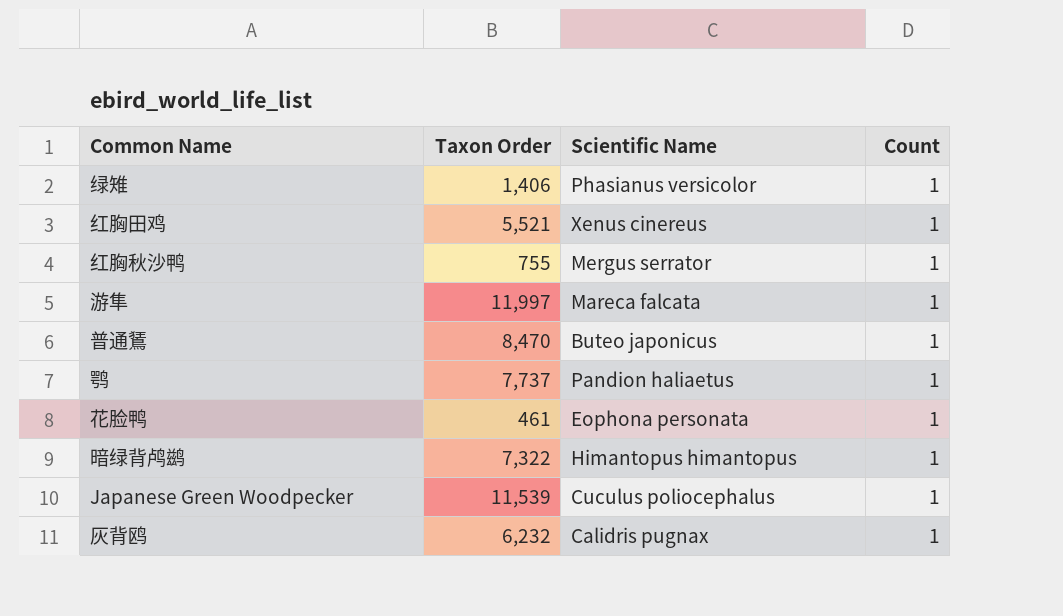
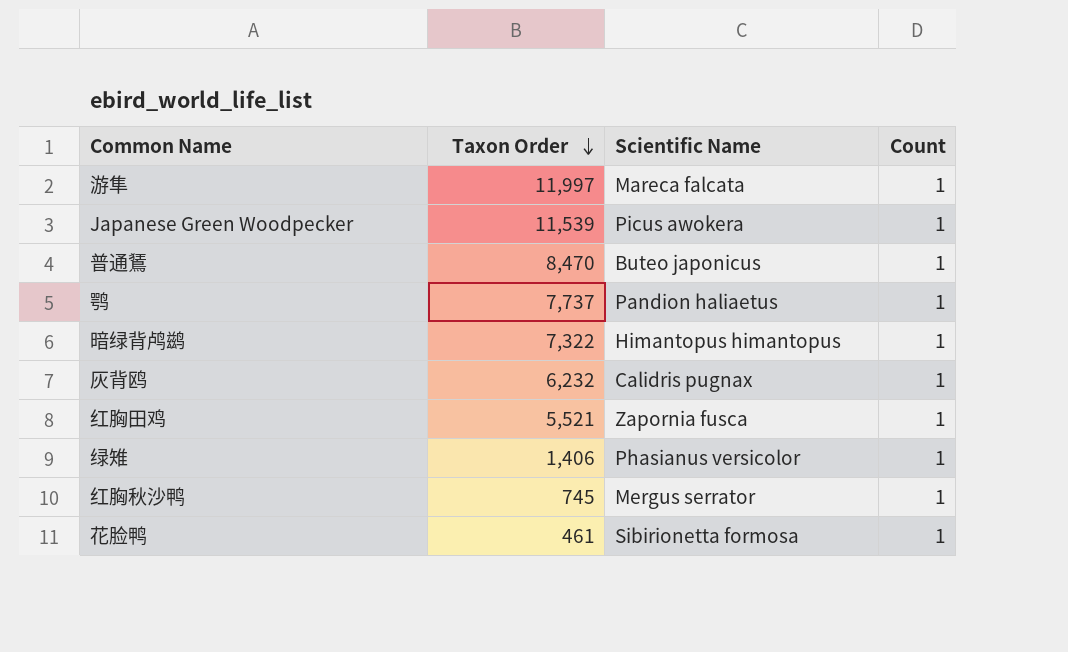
row order: none -> Taxon Order descending
Japanese Green Woodpecker | Scientific Name: Cuculus poliocephalus -> Picus awokera
红胸田鸡 | Scientific Name: Xenus cinereus -> Zapornia fusca
红胸秋沙鸭 | Taxon Order: 755 -> 745
花脸鸭 | Scientific Name: Eophona personata -> Sibirionetta formosa

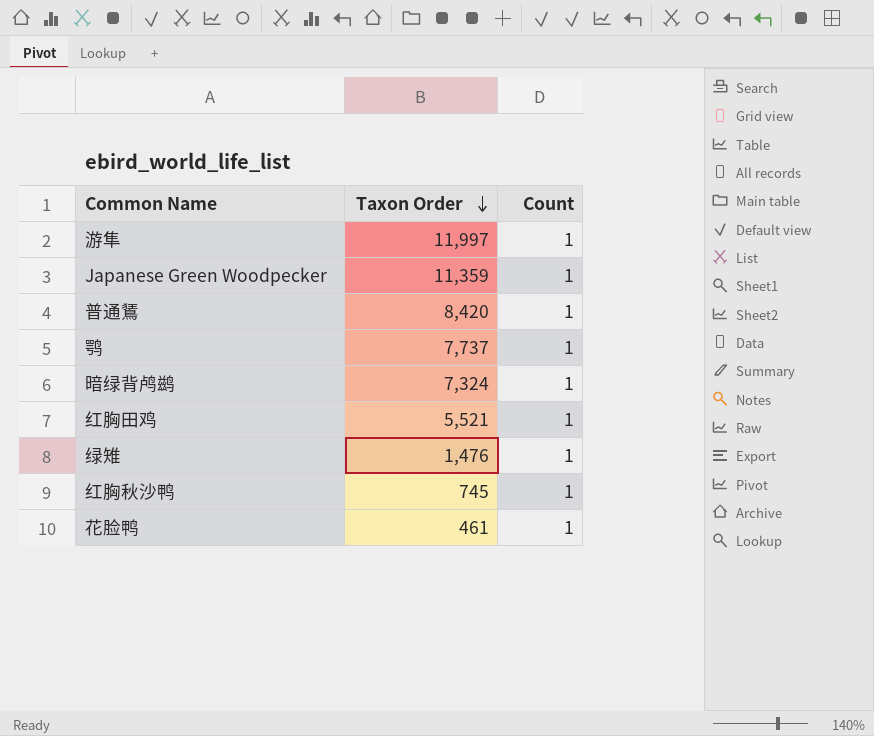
column Scientific Name | position: 3 -> none
row 灰背鸥: 6,232 | Calidris pugnax | 1 -> none
Japanese Green Woodpecker | Taxon Order: 11,539 -> 11,359
普通鵟 | Taxon Order: 8,470 -> 8,420
暗绿背鸬鹚 | Taxon Order: 7,322 -> 7,324
绿雉 | Taxon Order: 1,406 -> 1,476

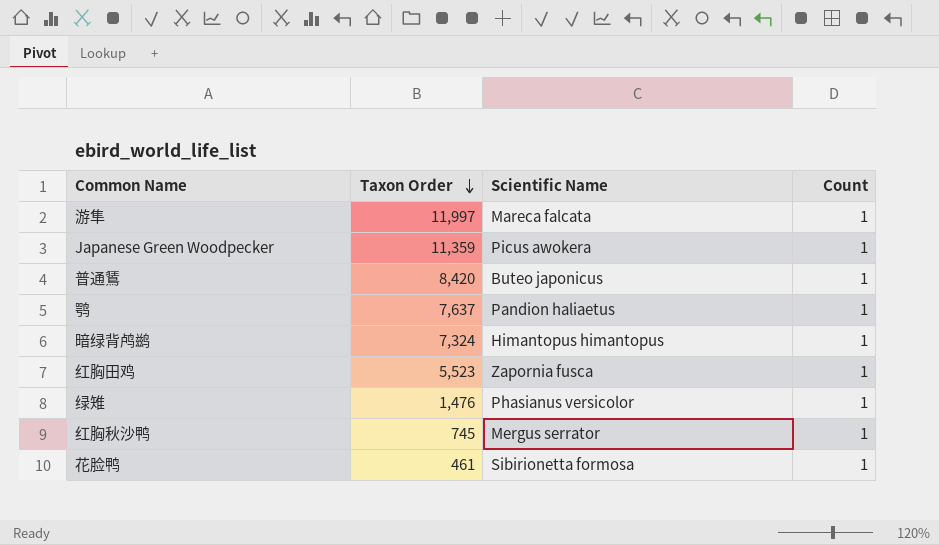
column Scientific Name | position: none -> 3
鹗 | Taxon Order: 7,737 -> 7,637
红胸田鸡 | Taxon Order: 5,521 -> 5,523

